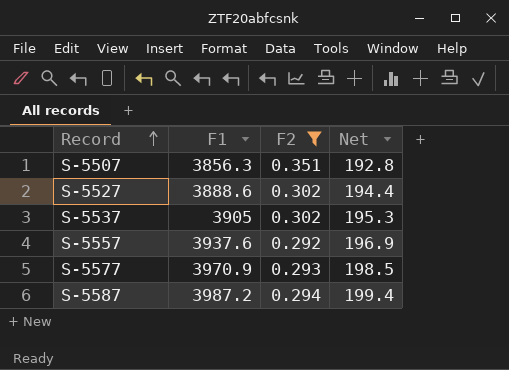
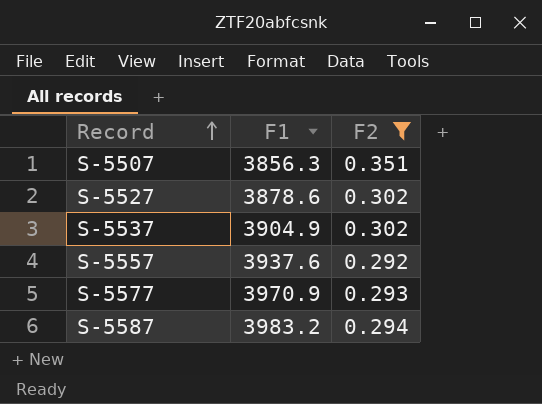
column Net | formula: [F1] * 0.05 -> none
S-5527 | F1: 3888.6 -> 3878.6
S-5537 | F1: 3905 -> 3904.9
S-5587 | F1: 3987.2 -> 3983.2

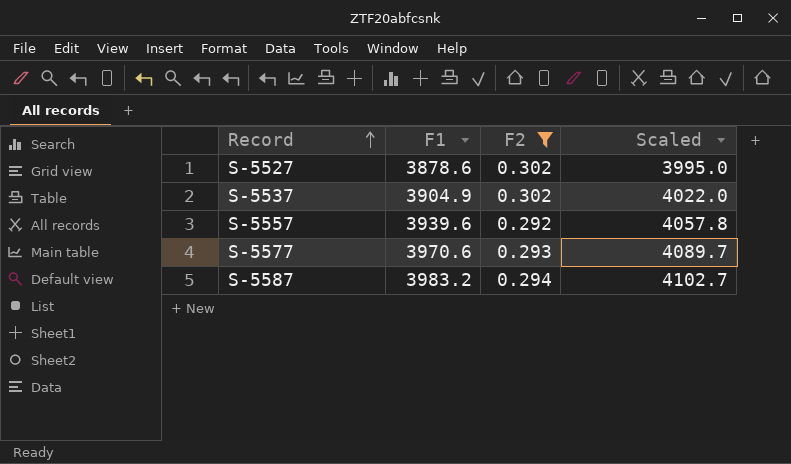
column Scaled | formula: none -> [F1] * 1.03
row S-5507: 3856.3 | 0.351 -> none
S-5557 | F1: 3937.6 -> 3939.6
S-5577 | F1: 3970.9 -> 3970.6

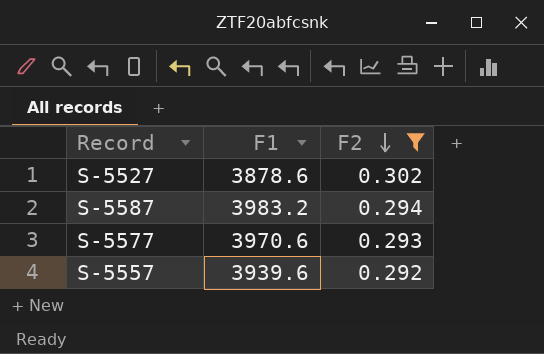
row order: Record ascending -> F2 descending
column Scaled | formula: [F1] * 1.03 -> none
row S-5537: 3904.9 | 0.302 | 4022.0 -> none

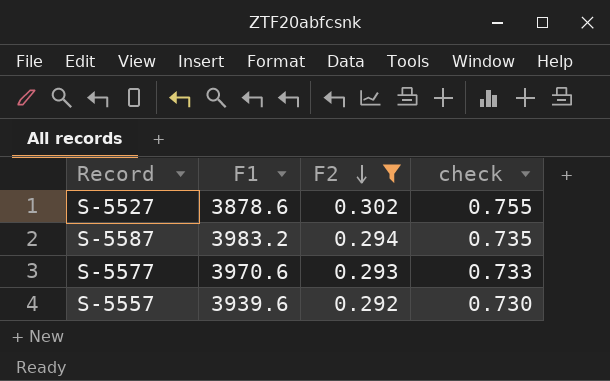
column check | formula: none -> [F2] * 2.5

